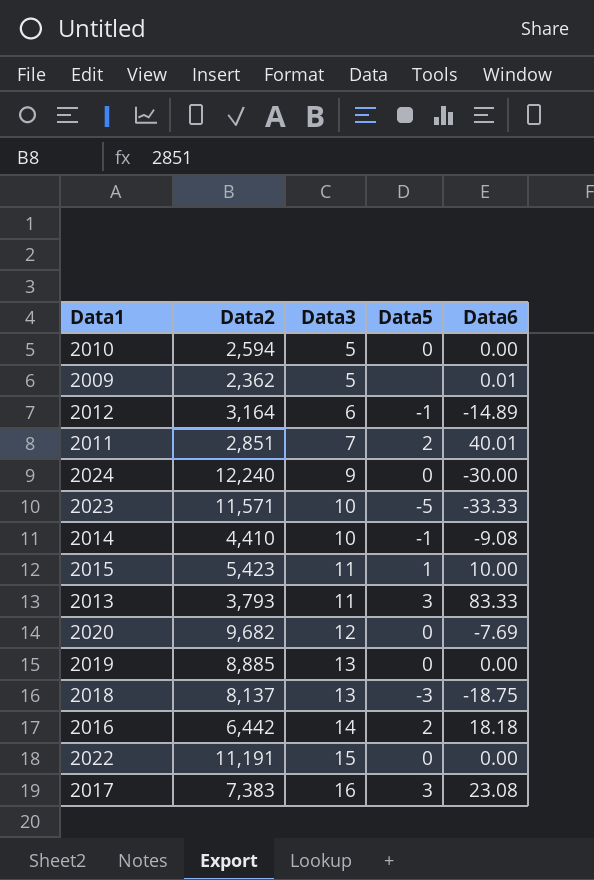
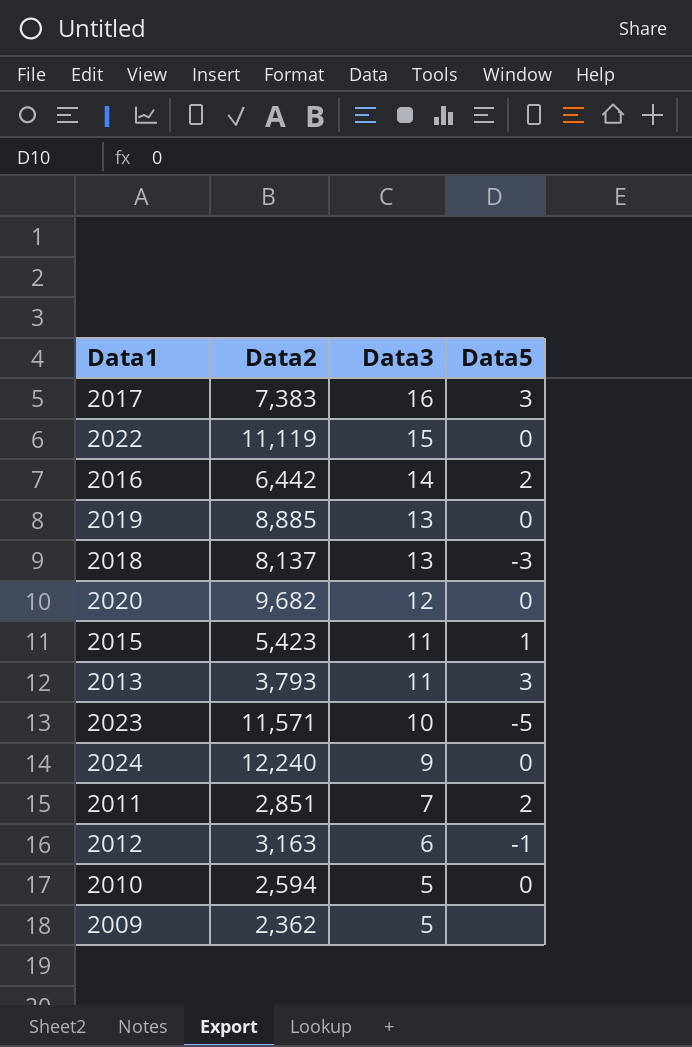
row order: Data3 ascending -> Data3 descending
column Data6 | position: 5 -> none
row 2014: 4,410 | 10 | -1 | -9.08 -> none
2022 | Data2: 11,191 -> 11,119
2012 | Data2: 3,164 -> 3,163

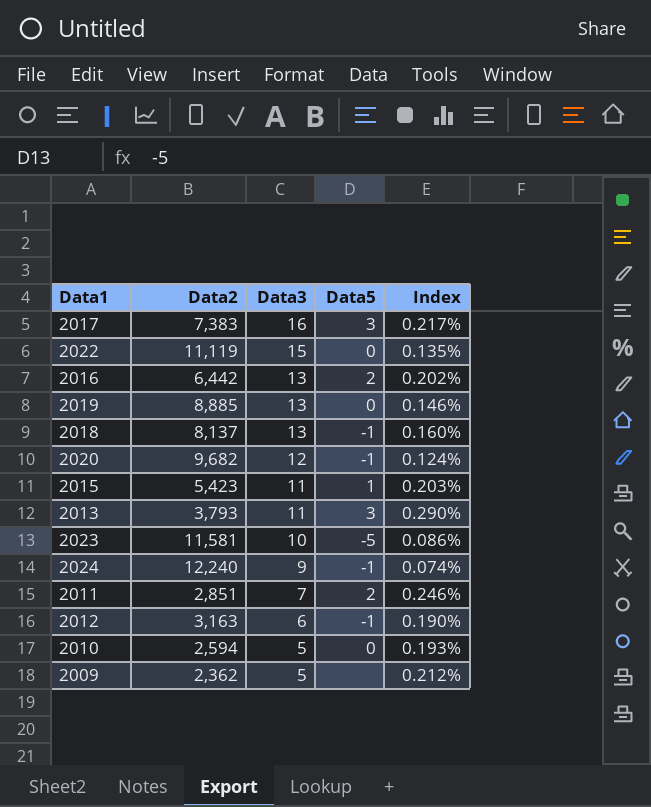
column Index | formula: none -> [Data3] / [Data2]
2016 | Data3: 14 -> 13
2018 | Data5: -3 -> -1
2020 | Data5: 0 -> -1
2023 | Data2: 11,571 -> 11,581
2024 | Data5: 0 -> -1

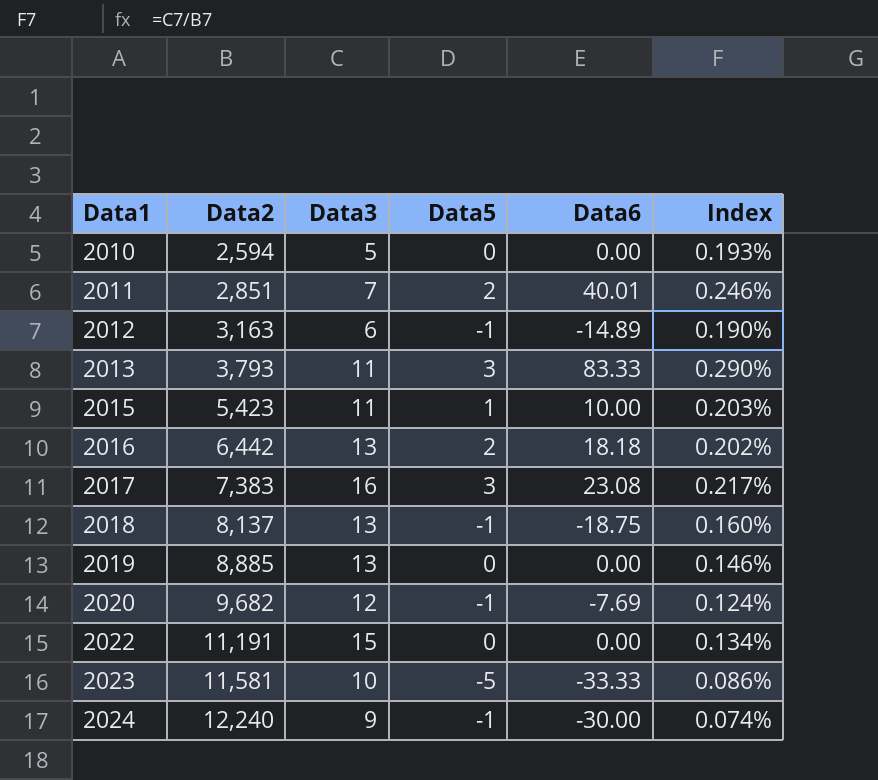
row order: Data3 descending -> Data1 ascending
column Data6 | position: none -> 5
row 2009: 2,362 | 5 | none | 0.212% -> none
2022 | Data2: 11,119 -> 11,191
2022 | Index: 0.135% -> 0.134%

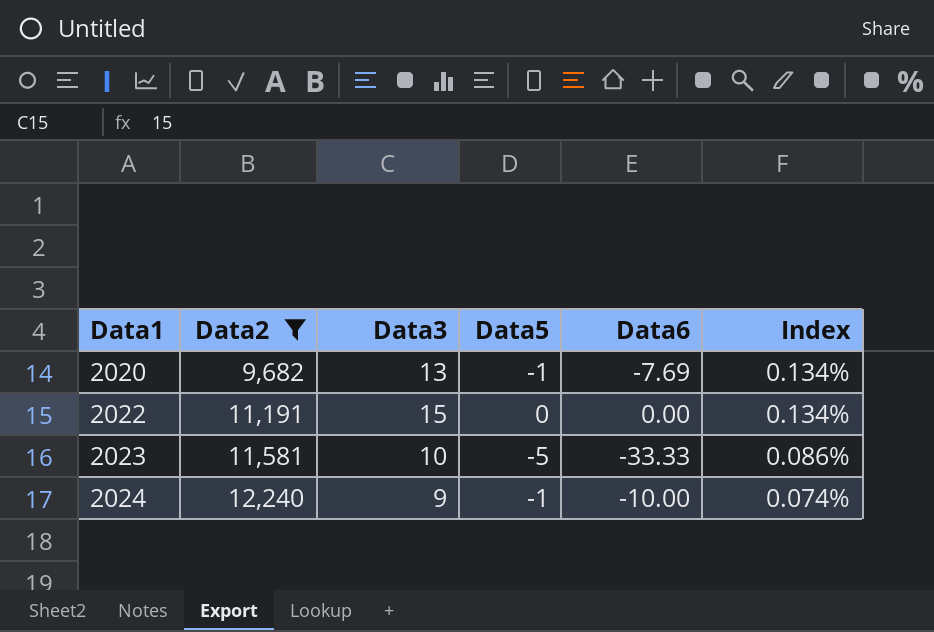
filter: none -> Data2 >= 9,682
2020 | Data3: 12 -> 13
2020 | Index: 0.124% -> 0.134%
2024 | Data6: -30.00 -> -10.00

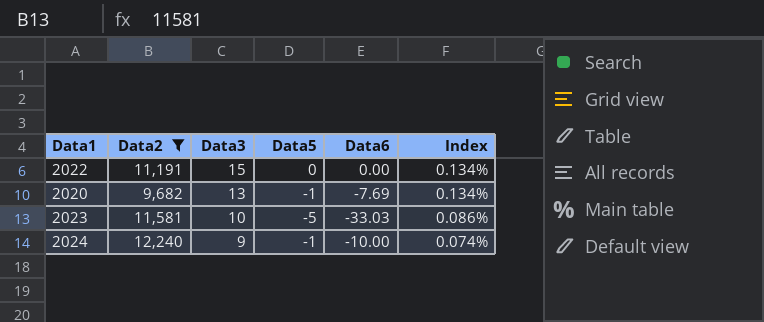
row order: Data1 ascending -> Data3 descending
2023 | Data6: -33.33 -> -33.03

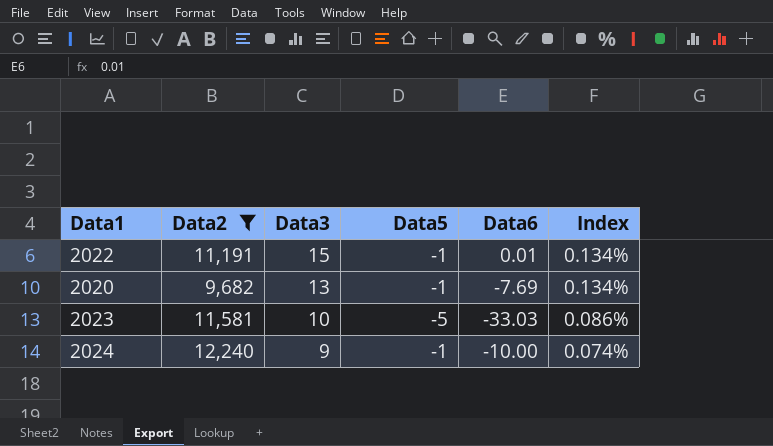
2022 | Data5: 0 -> -1
2022 | Data6: 0.00 -> 0.01

